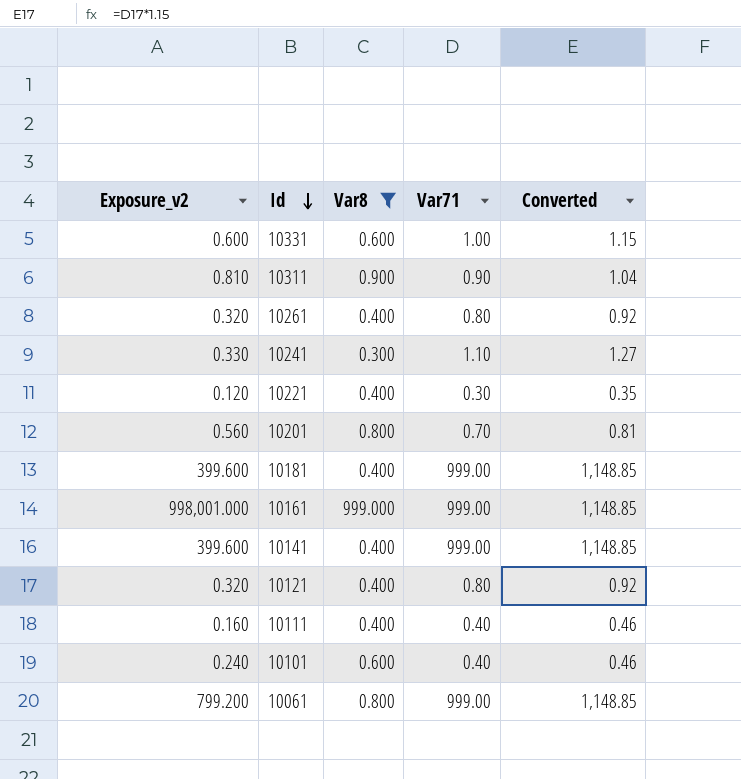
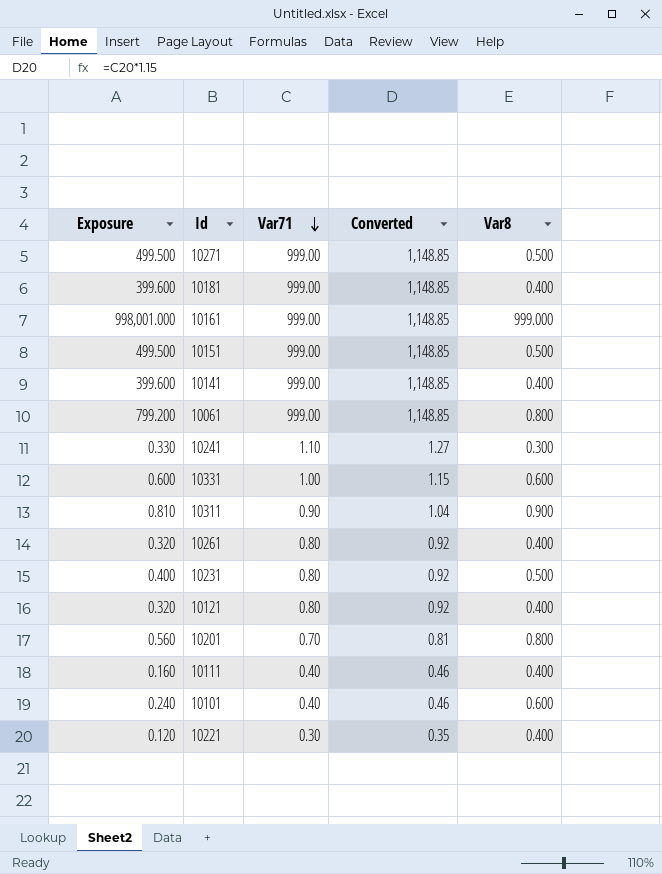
filter: Var8 != 0.500 -> none
row order: Id descending -> Var71 descending
column name: Exposure_v2 -> Exposure
column Var8 | position: 3 -> 5

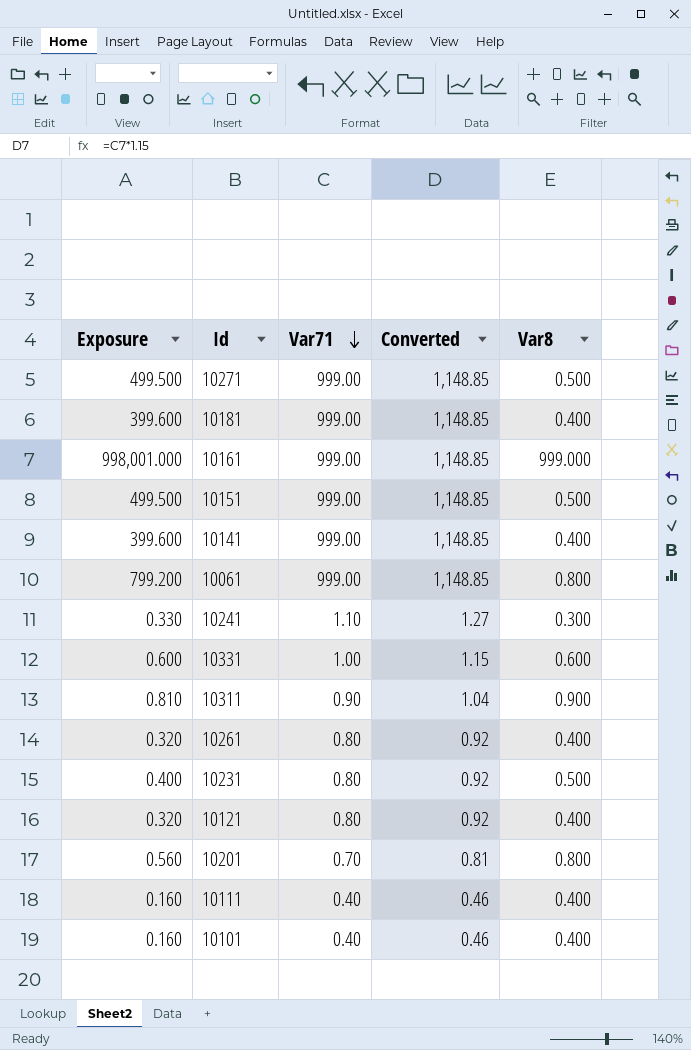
row 10221: 0.120 | 0.30 | 0.35 | 0.400 -> none
10101 | Exposure: 0.240 -> 0.160
10101 | Var8: 0.600 -> 0.400

